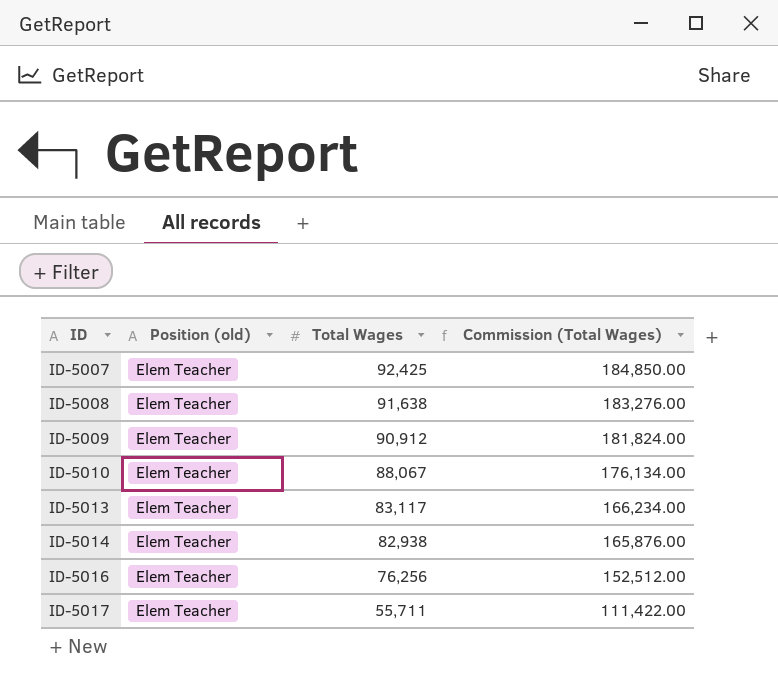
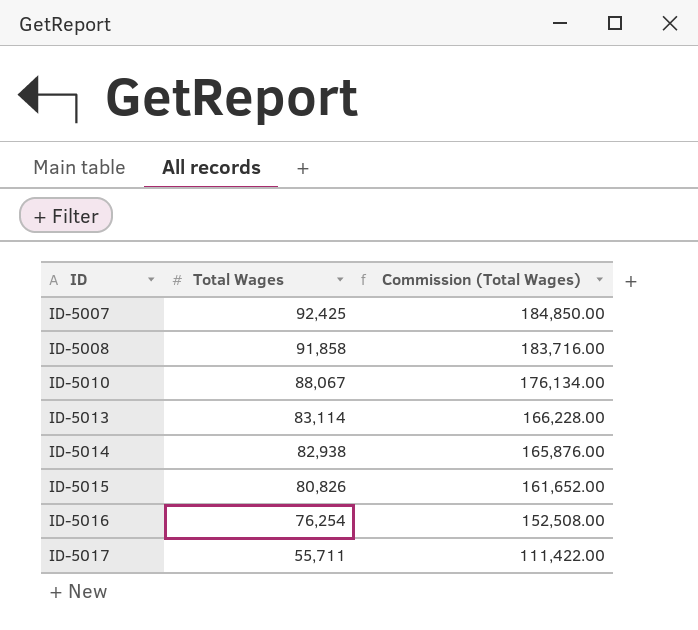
column Position (old) | position: 2 -> none
row ID-5009: Elem Teacher | 90,912 | 181,824.00 -> none
ID-5008 | Total Wages: 91,638 -> 91,858
ID-5008 | Commission (Total Wages): 183,276.00 -> 183,716.00
ID-5013 | Total Wages: 83,117 -> 83,114
ID-5013 | Commission (Total Wages): 166,234.00 -> 166,228.00
row ID-5015: none -> 80,826 | 161,652.00
ID-5016 | Total Wages: 76,256 -> 76,254
ID-5016 | Commission (Total Wages): 152,512.00 -> 152,508.00

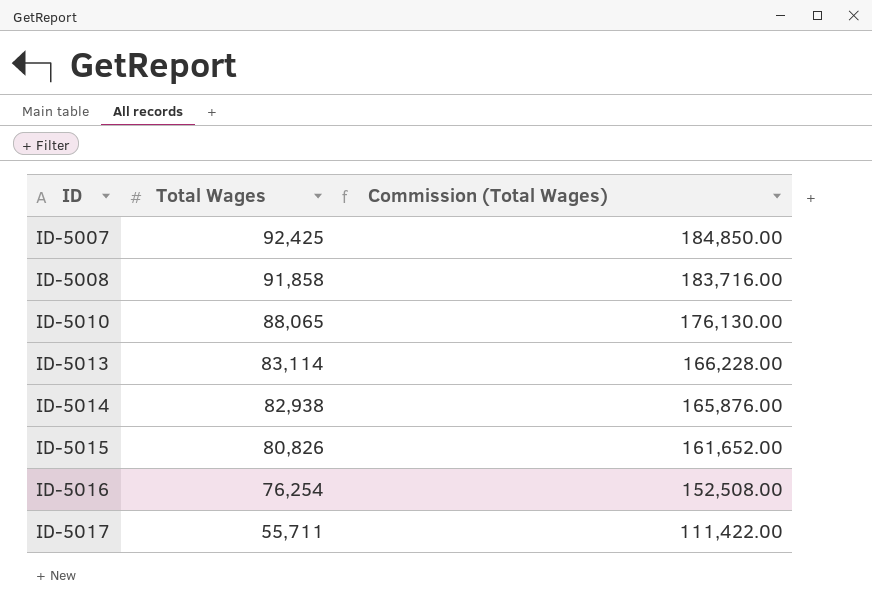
ID-5010 | Total Wages: 88,067 -> 88,065
ID-5010 | Commission (Total Wages): 176,134.00 -> 176,130.00

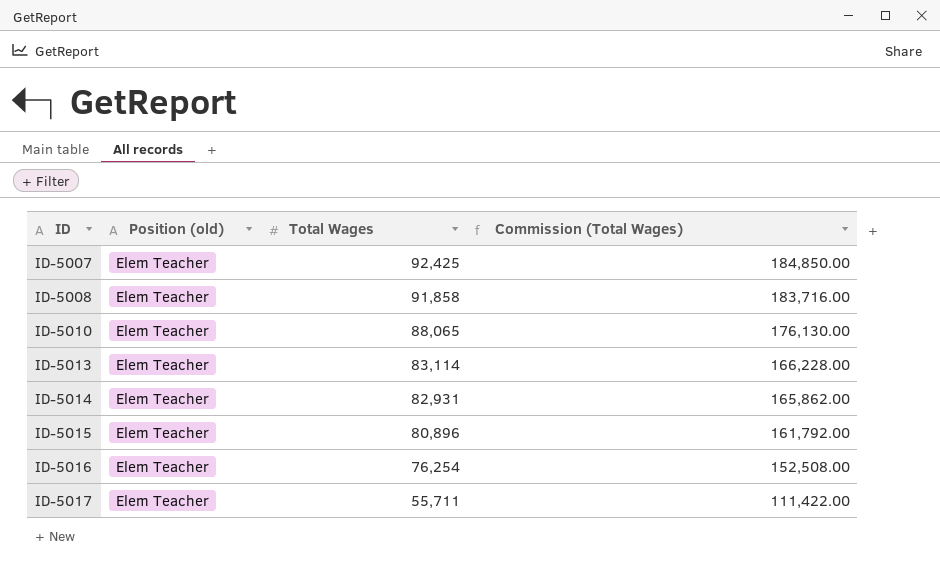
column Position (old) | position: none -> 2
ID-5014 | Total Wages: 82,938 -> 82,931
ID-5014 | Commission (Total Wages): 165,876.00 -> 165,862.00
ID-5015 | Total Wages: 80,826 -> 80,896
ID-5015 | Commission (Total Wages): 161,652.00 -> 161,792.00

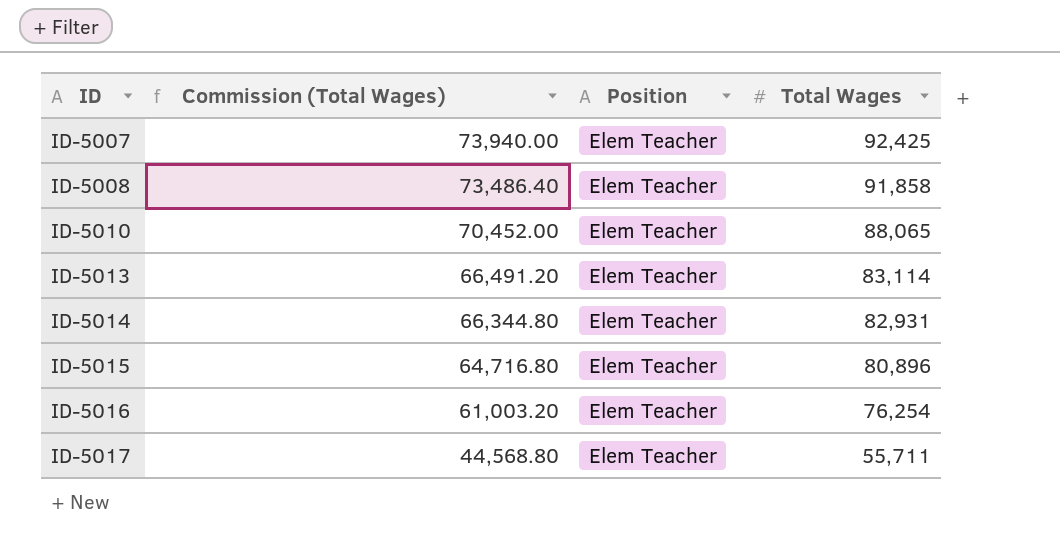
column Commission (Total Wages) | formula: [Total Wages] * 2 -> [Total Wages] * 0.8
column Commission (Total Wages) | position: 4 -> 2
column name: Position (old) -> Position

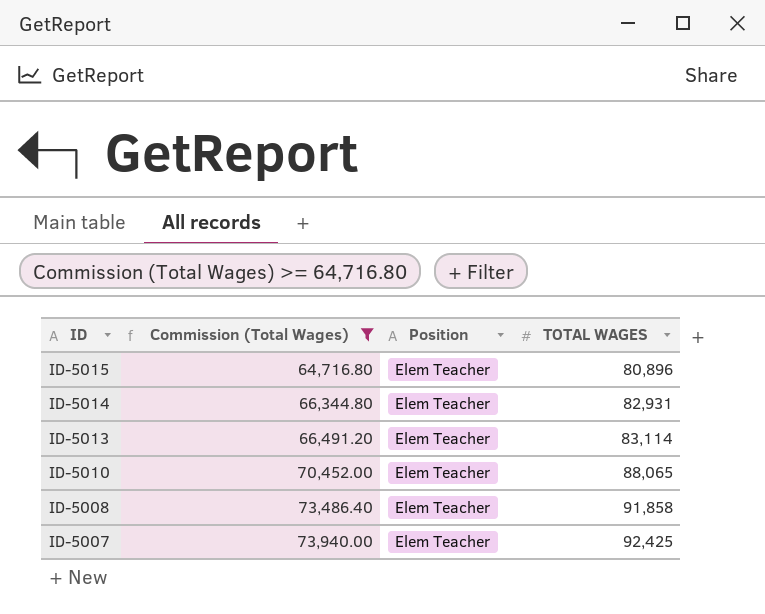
filter: none -> Commission (Total Wages) >= 64,716.80
row order: ID ascending -> ID descending
column name: Total Wages -> TOTAL WAGES

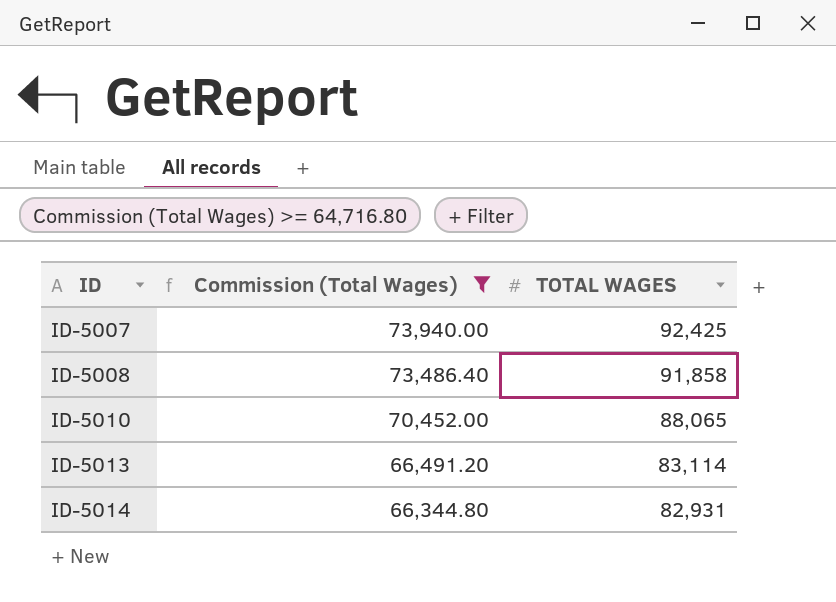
row order: ID descending -> ID ascending
column Position | position: 3 -> none
row ID-5015: 64,716.80 | Elem Teacher | 80,896 -> none

